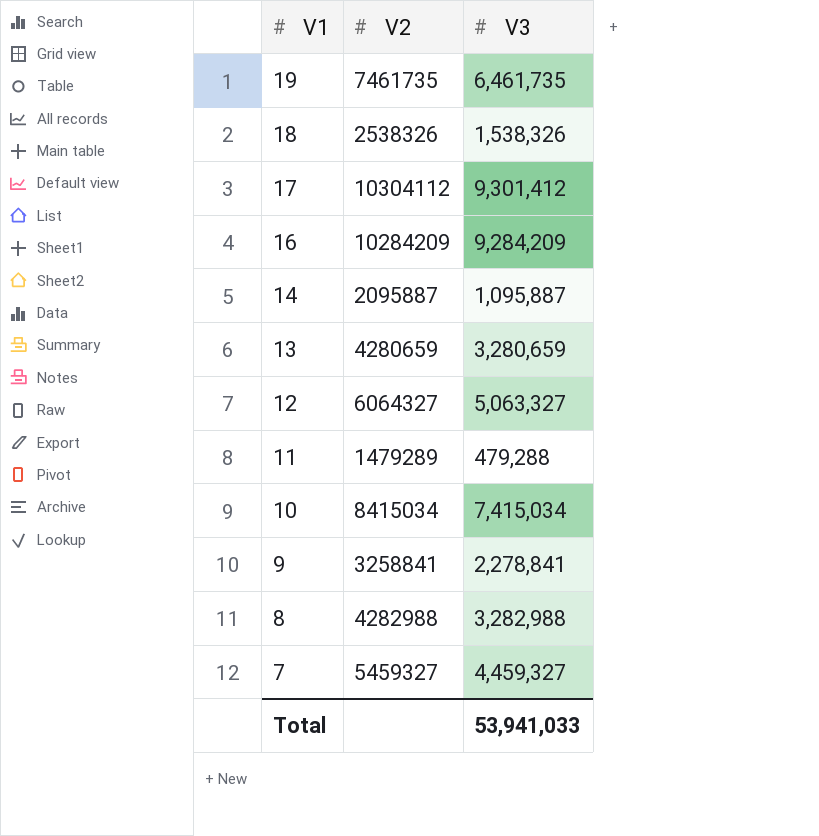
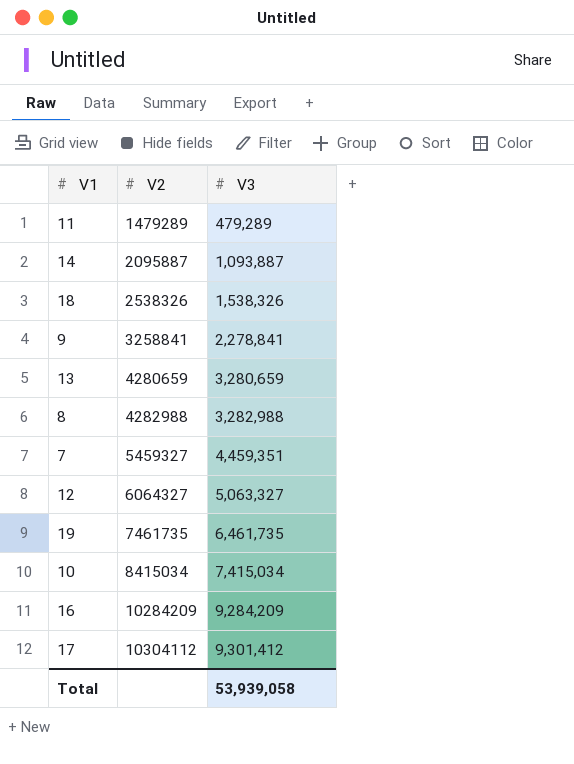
row order: V1 descending -> V2 ascending
11 | V3: 479,288 -> 479,289
14 | V3: 1,095,887 -> 1,093,887
7 | V3: 4,459,327 -> 4,459,351
Total | V3: 53,941,033 -> 53,939,058

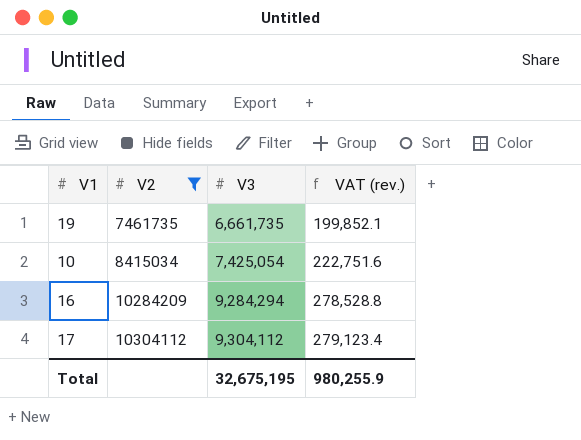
filter: none -> V2 >= 7461735
column VAT (rev.) | formula: none -> [V3] * 0.03
19 | V3: 6,461,735 -> 6,661,735
10 | V3: 7,415,034 -> 7,425,054
16 | V3: 9,284,209 -> 9,284,294
17 | V3: 9,301,412 -> 9,304,112
Total | V3: 53,939,058 -> 32,675,195

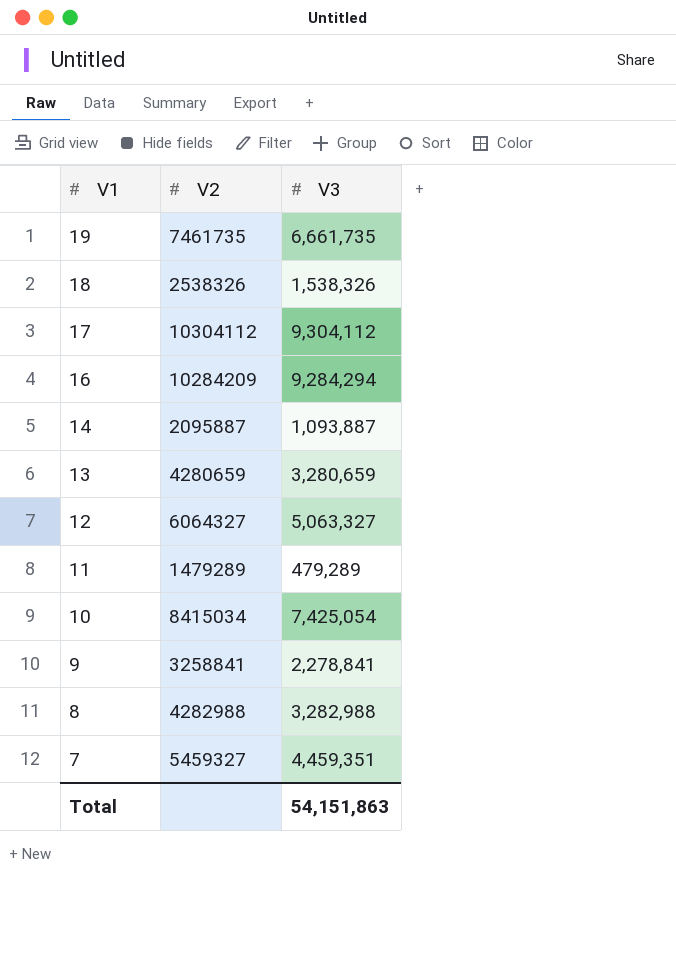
filter: V2 >= 7461735 -> none
row order: V2 ascending -> V1 descending
column VAT (rev.) | formula: [V3] * 0.03 -> none
Total | V3: 32,675,195 -> 54,151,863

